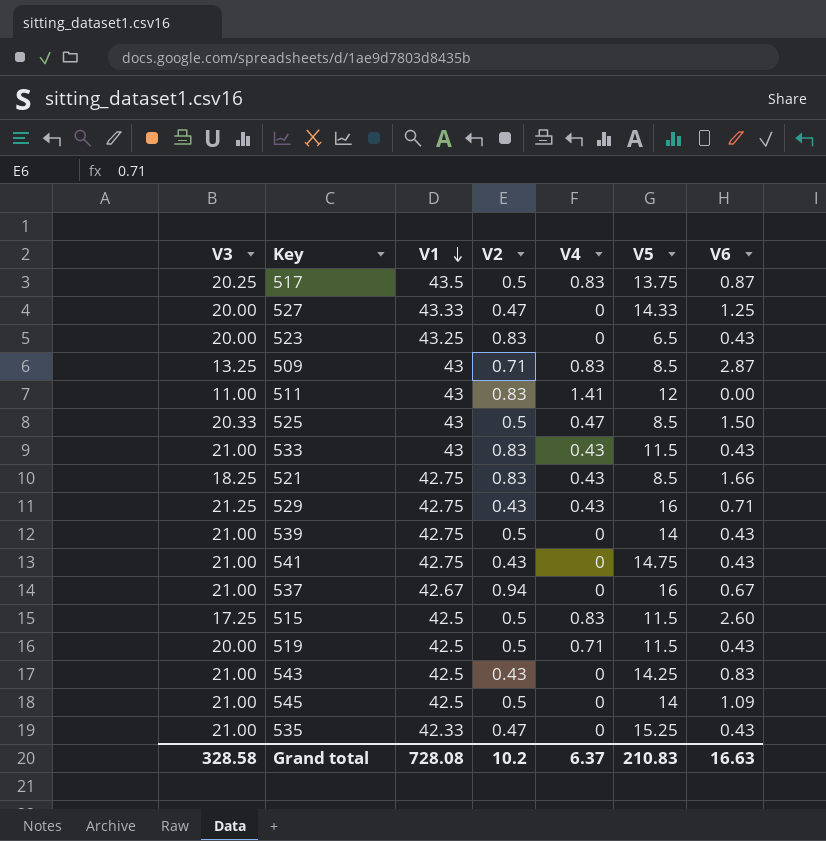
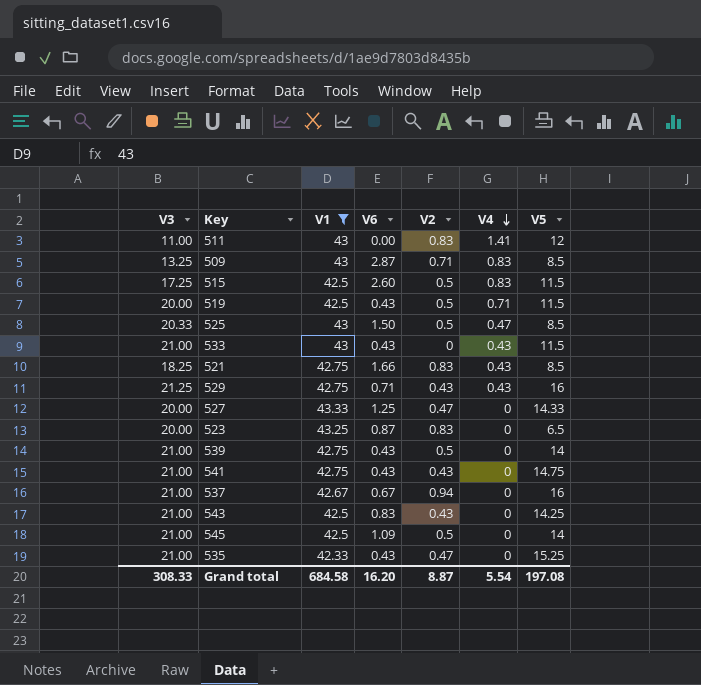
filter: none -> V1 != 43.5
row order: V1 descending -> V4 descending
column V6 | position: 7 -> 4
533 | V2: 0.83 -> 0
523 | V6: 0.43 -> 0.87
Grand total | V3: 328.58 -> 308.33
Grand total | V1: 728.08 -> 684.58
Grand total | V6: 16.63 -> 16.20
Grand total | V2: 10.2 -> 8.87
Grand total | V4: 6.37 -> 5.54
Grand total | V5: 210.83 -> 197.08

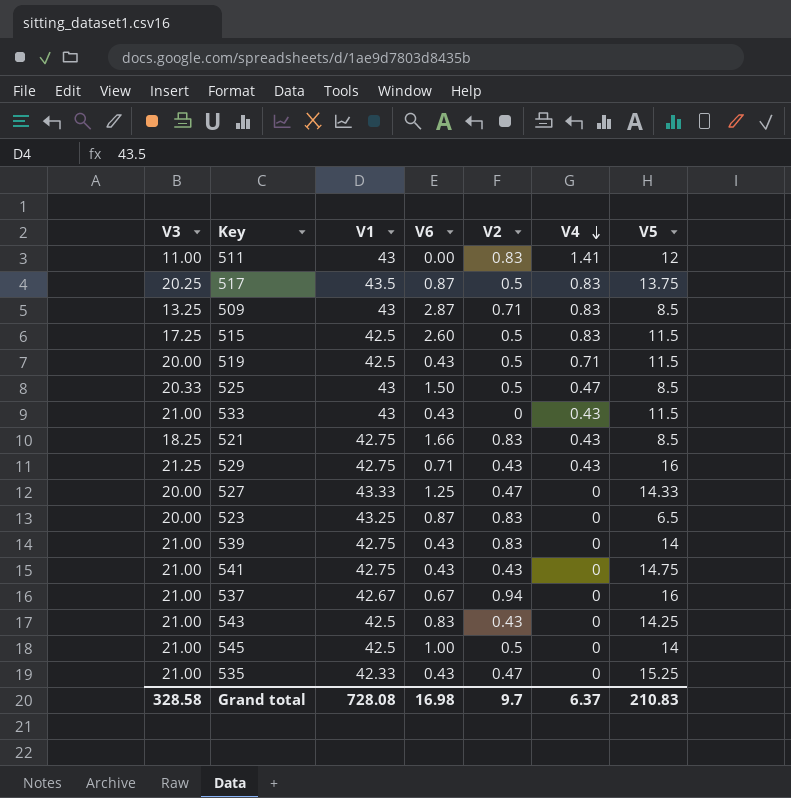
filter: V1 != 43.5 -> none
539 | V2: 0.5 -> 0.83
545 | V6: 1.09 -> 1.00
Grand total | V3: 308.33 -> 328.58
Grand total | V1: 684.58 -> 728.08
Grand total | V6: 16.20 -> 16.98
Grand total | V2: 8.87 -> 9.7
Grand total | V4: 5.54 -> 6.37
Grand total | V5: 197.08 -> 210.83

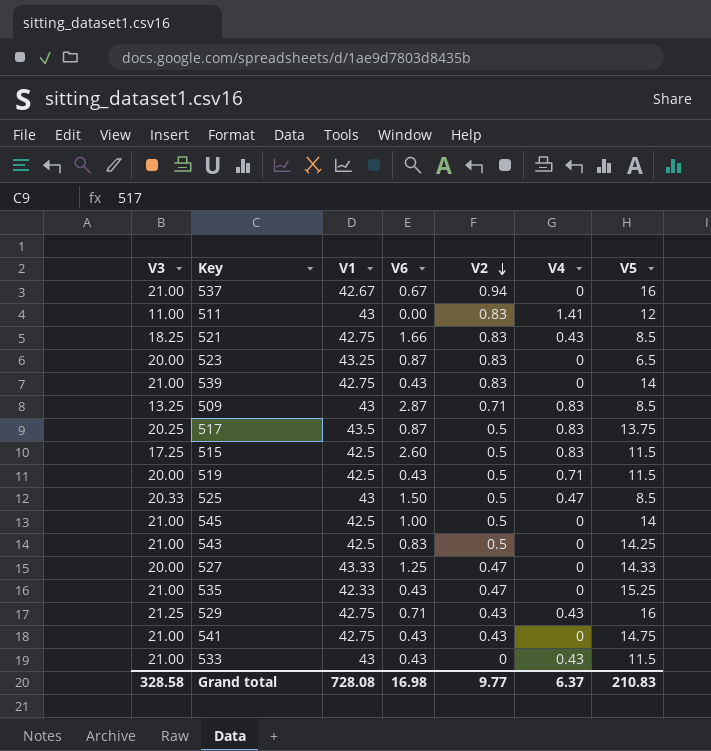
row order: V4 descending -> V2 descending
543 | V2: 0.43 -> 0.5
Grand total | V2: 9.7 -> 9.77

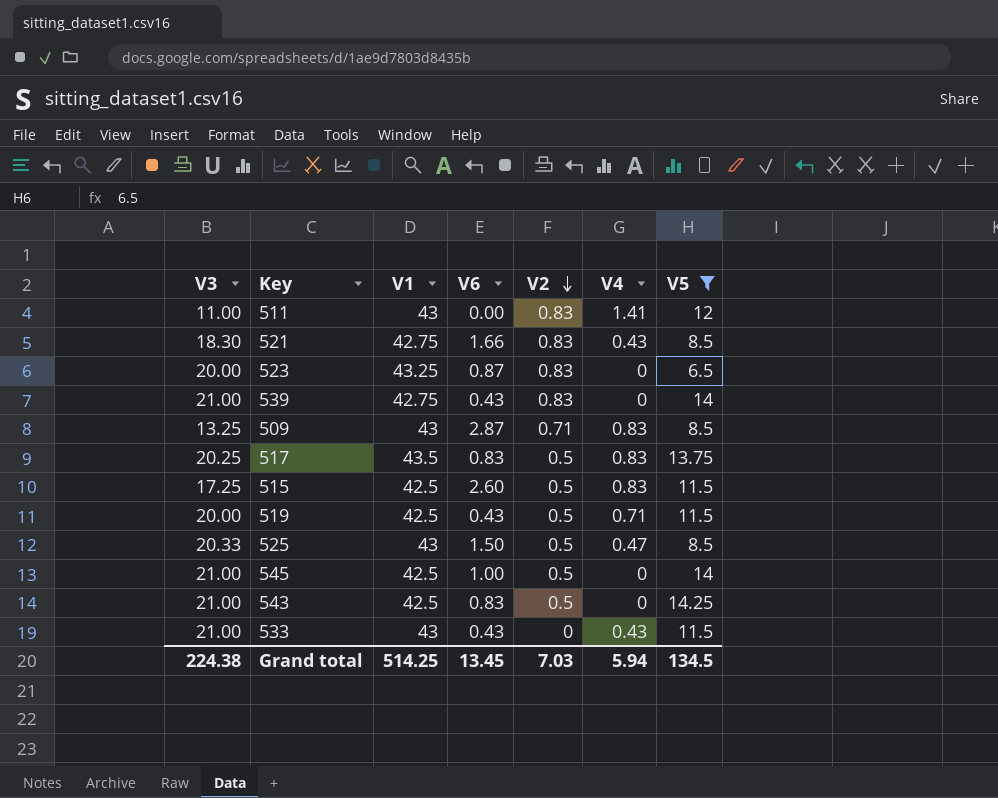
filter: none -> V5 <= 14.25
521 | V3: 18.25 -> 18.30
517 | V6: 0.87 -> 0.83
Grand total | V3: 328.58 -> 224.38
Grand total | V1: 728.08 -> 514.25
Grand total | V6: 16.98 -> 13.45
Grand total | V2: 9.77 -> 7.03
Grand total | V4: 6.37 -> 5.94
Grand total | V5: 210.83 -> 134.5

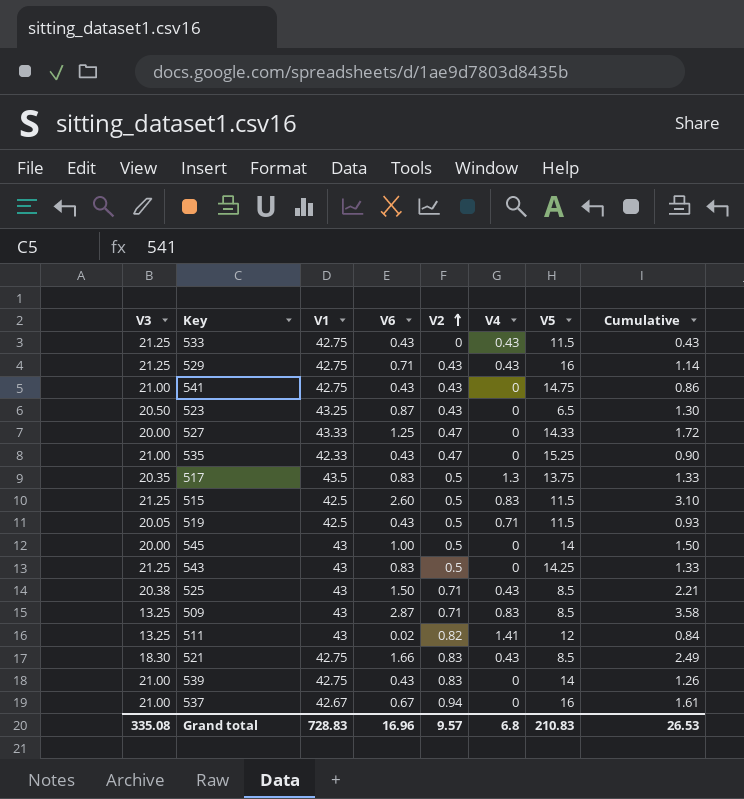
filter: V5 <= 14.25 -> none
row order: V2 descending -> V2 ascending
column Cumulative | formula: none -> [V6] + [V2]
533 | V3: 21.00 -> 21.25
533 | V1: 43 -> 42.75
523 | V3: 20.00 -> 20.50
523 | V2: 0.83 -> 0.43
517 | V3: 20.25 -> 20.35
517 | V4: 0.83 -> 1.3
515 | V3: 17.25 -> 21.25
519 | V3: 20.00 -> 20.05
545 | V3: 21.00 -> 20.00
545 | V1: 42.5 -> 43
543 | V3: 21.00 -> 21.25
543 | V1: 42.5 -> 43
525 | V3: 20.33 -> 20.38
525 | V2: 0.5 -> 0.71
525 | V4: 0.47 -> 0.43
511 | V3: 11.00 -> 13.25
511 | V6: 0.00 -> 0.02
511 | V2: 0.83 -> 0.82
Grand total | V3: 224.38 -> 335.08
Grand total | V1: 514.25 -> 728.83
Grand total | V6: 13.45 -> 16.96
Grand total | V2: 7.03 -> 9.57
Grand total | V4: 5.94 -> 6.8
Grand total | V5: 134.5 -> 210.83

